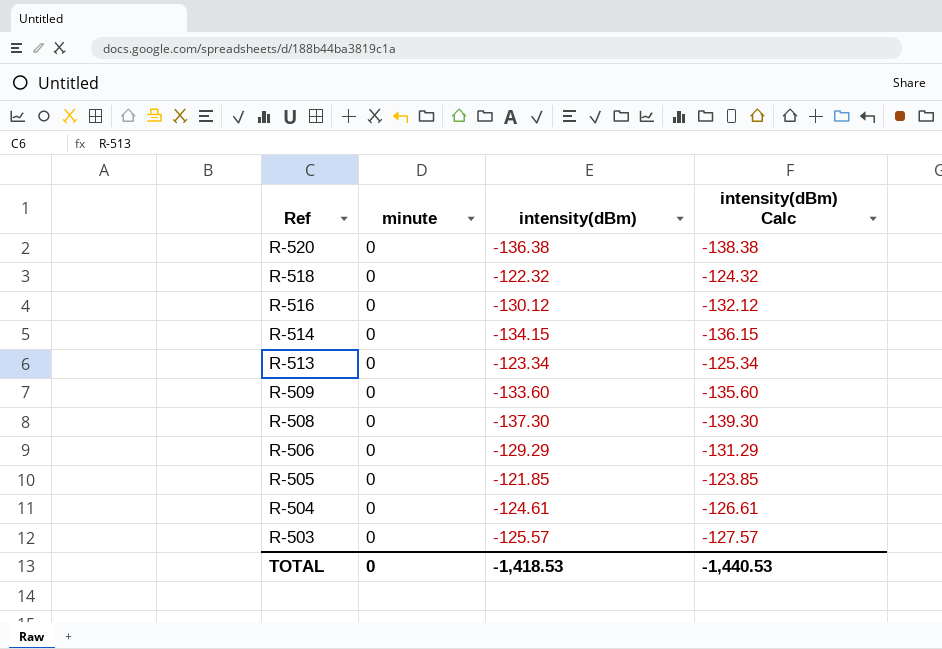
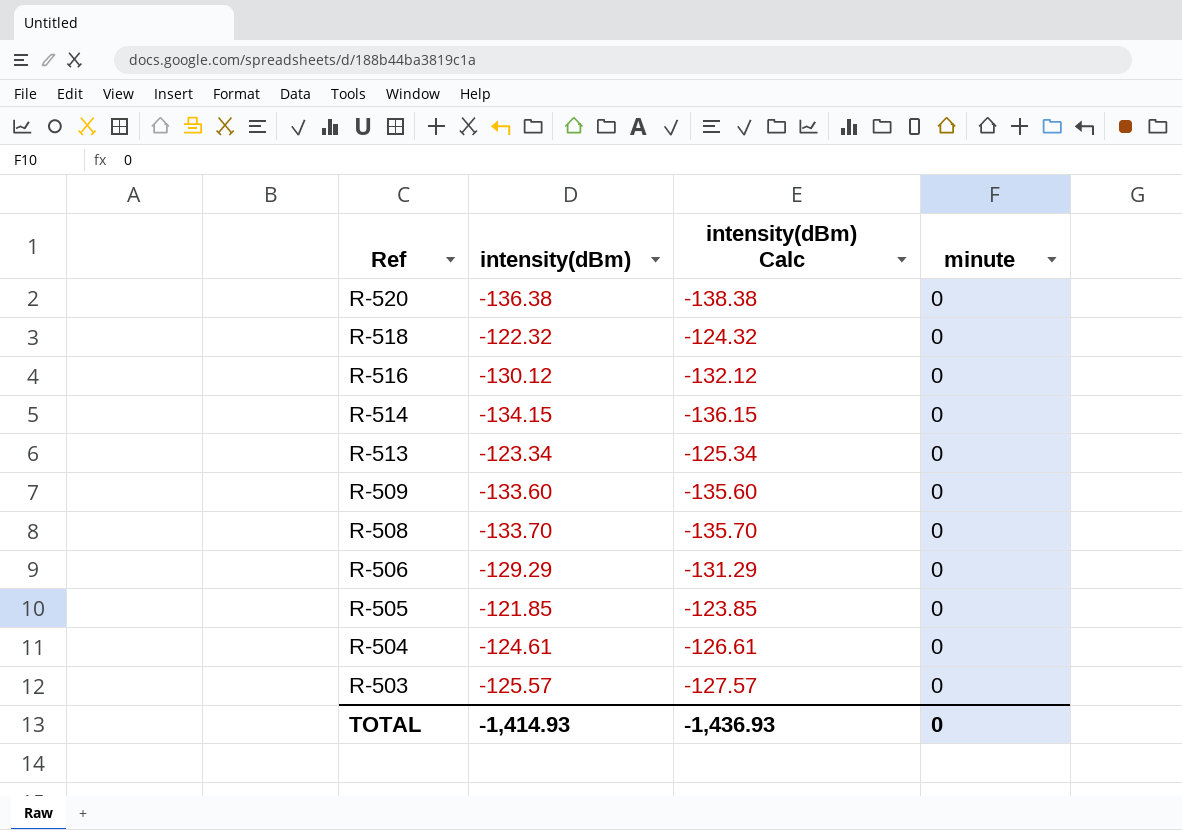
column minute | position: 2 -> 4
R-508 | intensity(dBm): -137.30 -> -133.70
R-508 | intensity(dBm) Calc: -139.30 -> -135.70
TOTAL | intensity(dBm): -1,418.53 -> -1,414.93
TOTAL | intensity(dBm) Calc: -1,440.53 -> -1,436.93

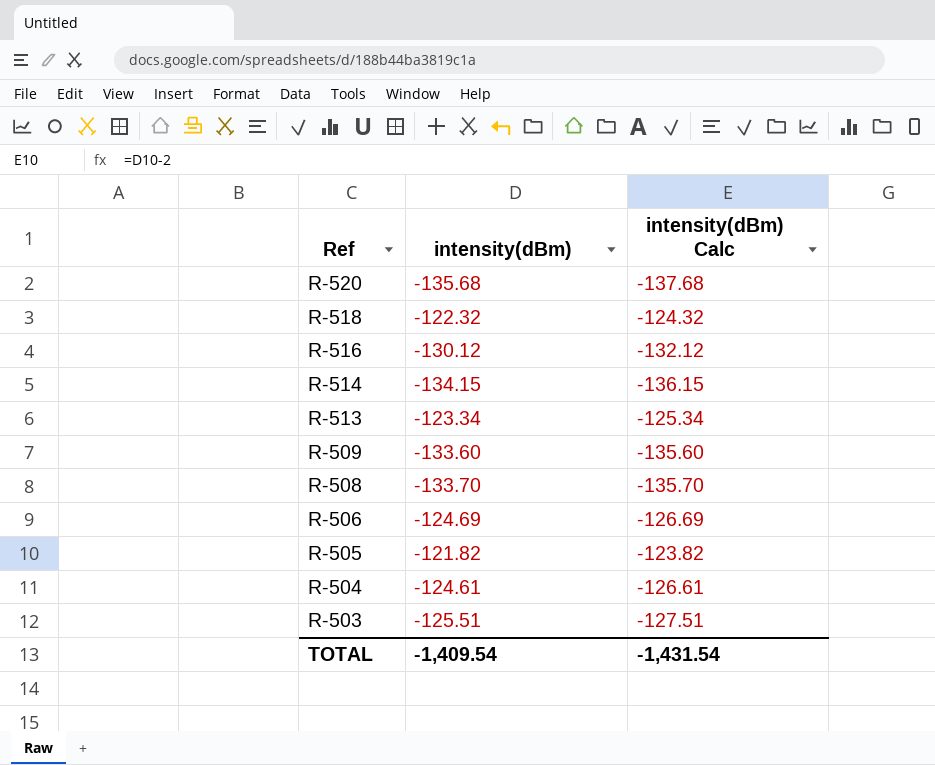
column minute | position: 4 -> none
R-520 | intensity(dBm): -136.38 -> -135.68
R-520 | intensity(dBm) Calc: -138.38 -> -137.68
R-506 | intensity(dBm): -129.29 -> -124.69
R-506 | intensity(dBm) Calc: -131.29 -> -126.69
R-505 | intensity(dBm): -121.85 -> -121.82
R-505 | intensity(dBm) Calc: -123.85 -> -123.82
R-503 | intensity(dBm): -125.57 -> -125.51
R-503 | intensity(dBm) Calc: -127.57 -> -127.51
TOTAL | intensity(dBm): -1,414.93 -> -1,409.54
TOTAL | intensity(dBm) Calc: -1,436.93 -> -1,431.54

